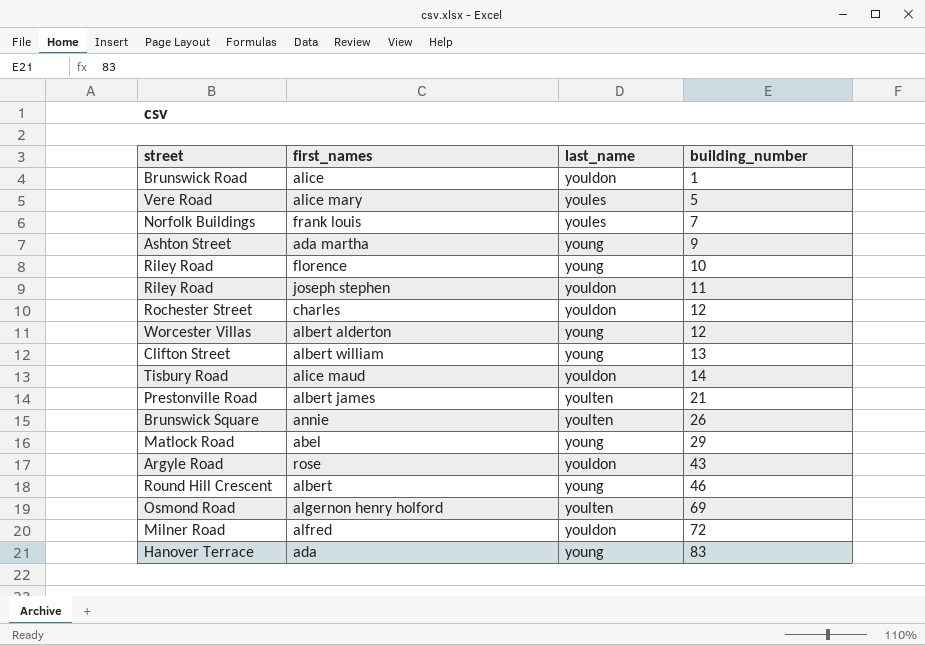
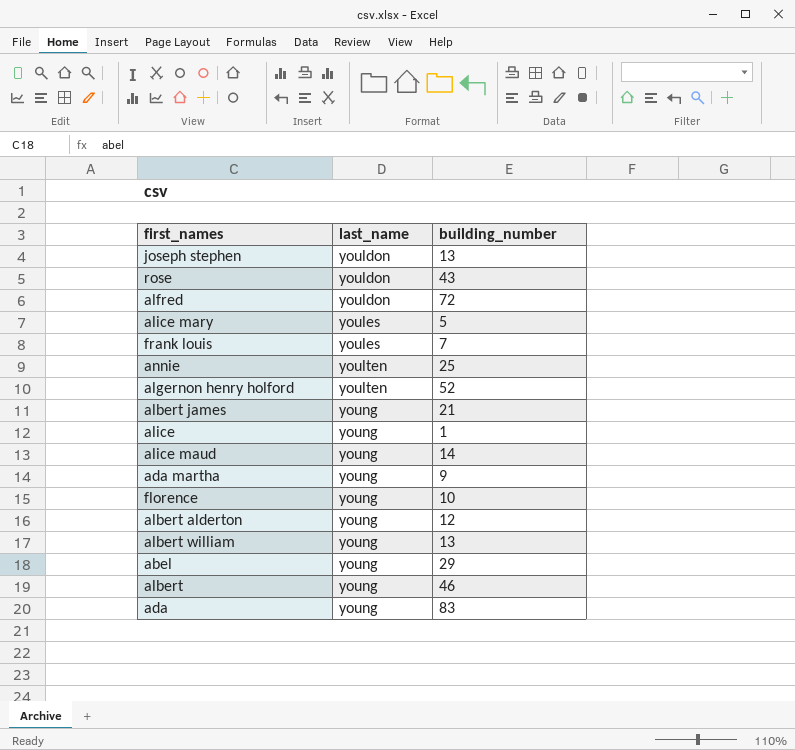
row order: building_number ascending -> last_name ascending
column street | position: 1 -> none
row charles: Rochester Street | youldon | 12 -> none
joseph stephen | building_number: 11 -> 13
annie | building_number: 26 -> 25
algernon henry holford | building_number: 69 -> 52
albert james | last_name: youlten -> young
alice | last_name: youldon -> young
alice maud | last_name: youldon -> young

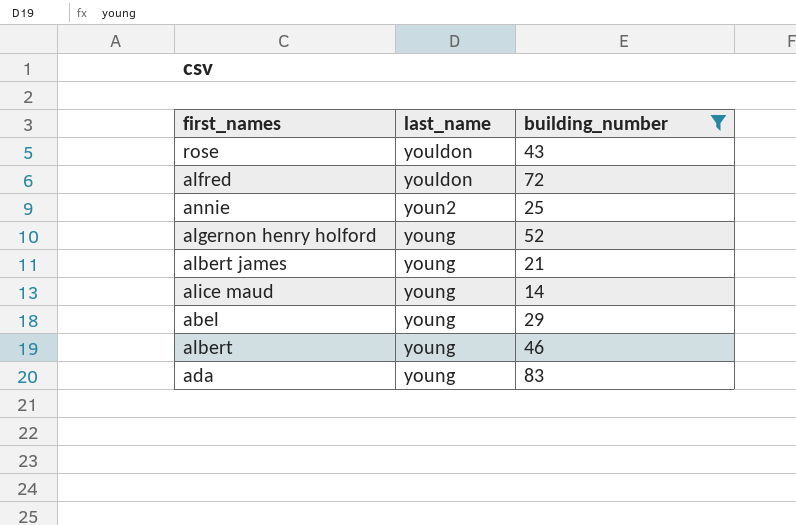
filter: none -> building_number >= 14
annie | last_name: youlten -> youn2
algernon henry holford | last_name: youlten -> young

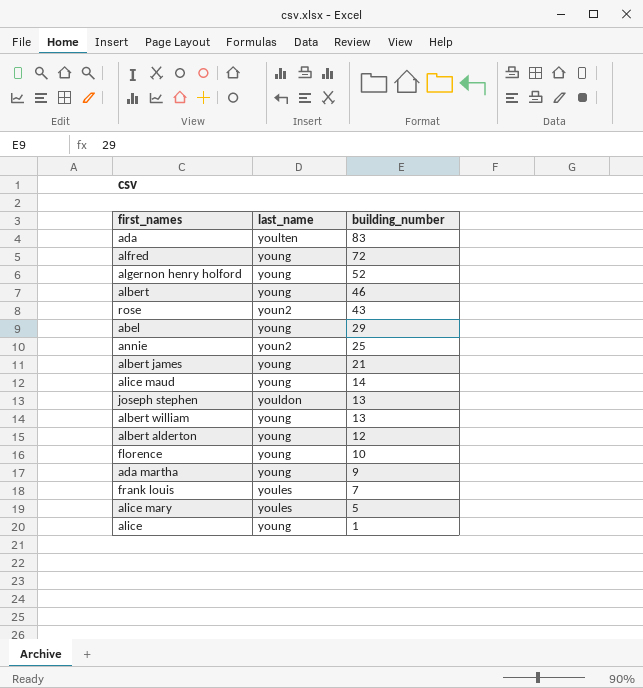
filter: building_number >= 14 -> none
row order: last_name ascending -> building_number descending
ada | last_name: young -> youlten
alfred | last_name: youldon -> young
rose | last_name: youldon -> youn2

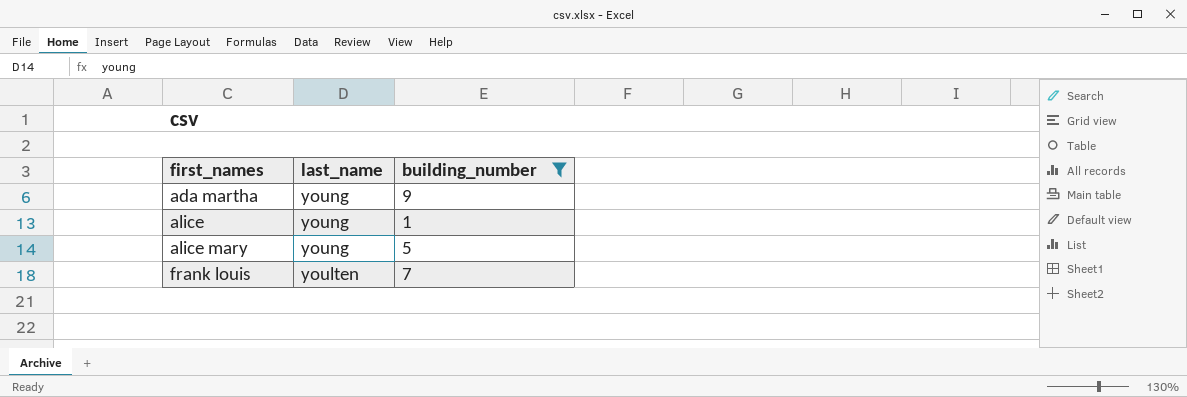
filter: none -> building_number <= 9
row order: building_number descending -> first_names ascending
alice mary | last_name: youles -> young
frank louis | last_name: youles -> youlten

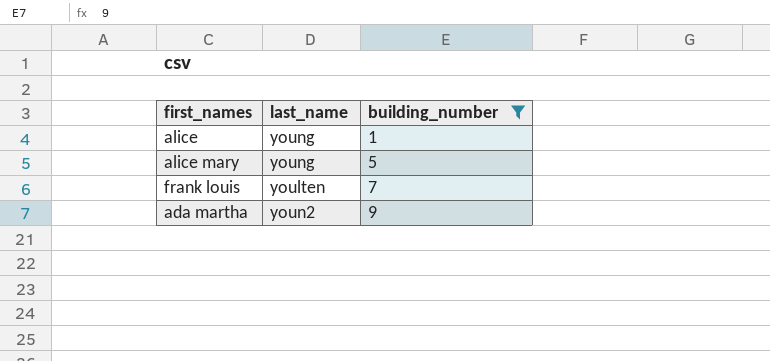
row order: first_names ascending -> building_number ascending
ada martha | last_name: young -> youn2

